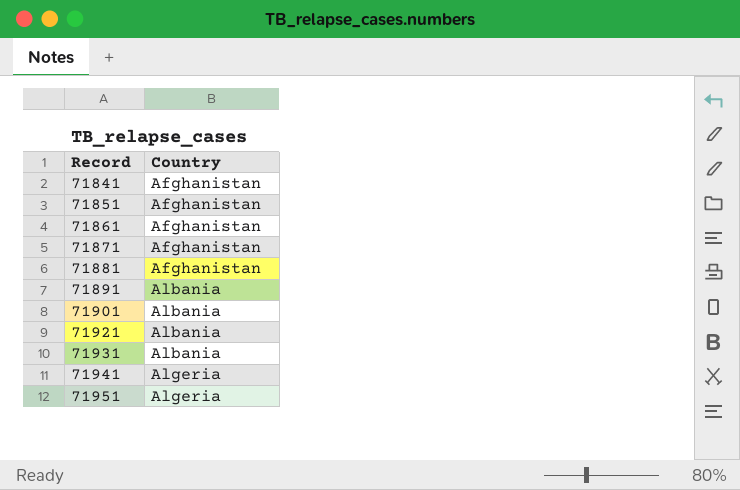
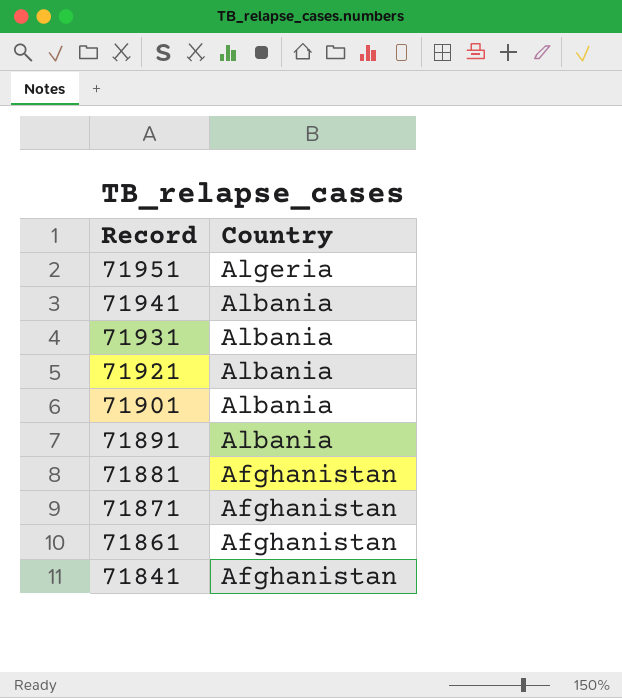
row order: Record ascending -> Record descending
row 71851: Afghanistan -> none
71941 | Country: Algeria -> Albania

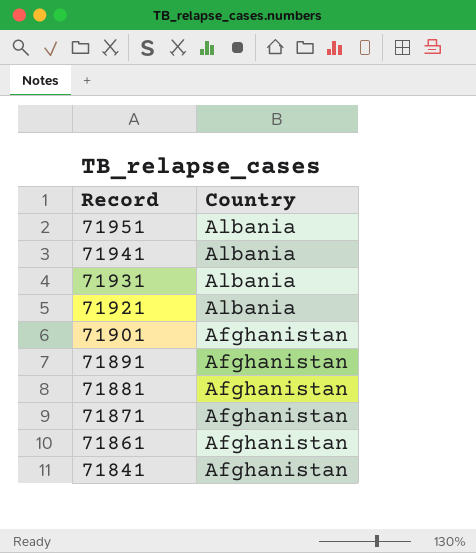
71951 | Country: Algeria -> Albania
71901 | Country: Albania -> Afghanistan
71891 | Country: Albania -> Afghanistan

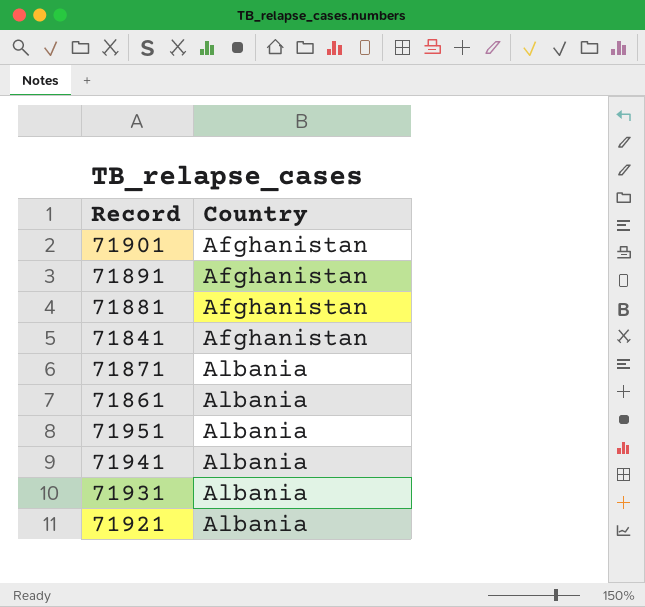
row order: Record descending -> Country ascending
71871 | Country: Afghanistan -> Albania
71861 | Country: Afghanistan -> Albania

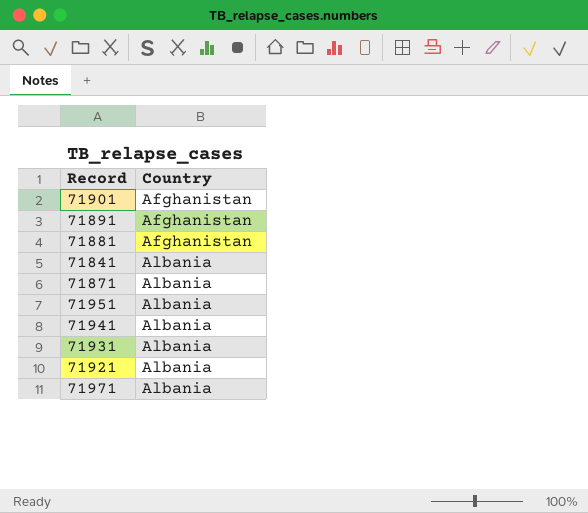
row 71861: Albania -> none
71841 | Country: Afghanistan -> Albania
row 71971: none -> Albania

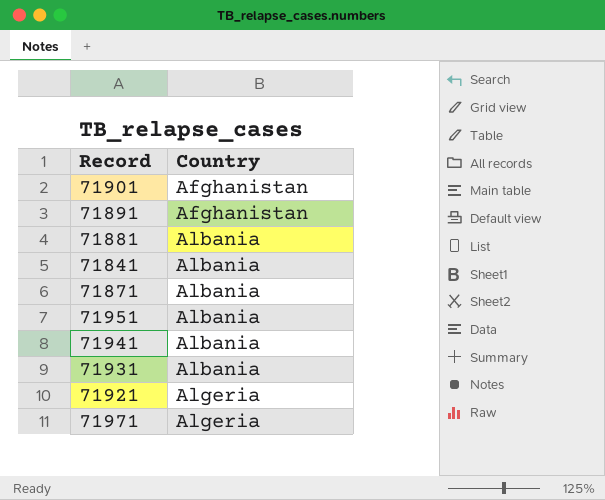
71881 | Country: Afghanistan -> Albania
71921 | Country: Albania -> Algeria
71971 | Country: Albania -> Algeria

